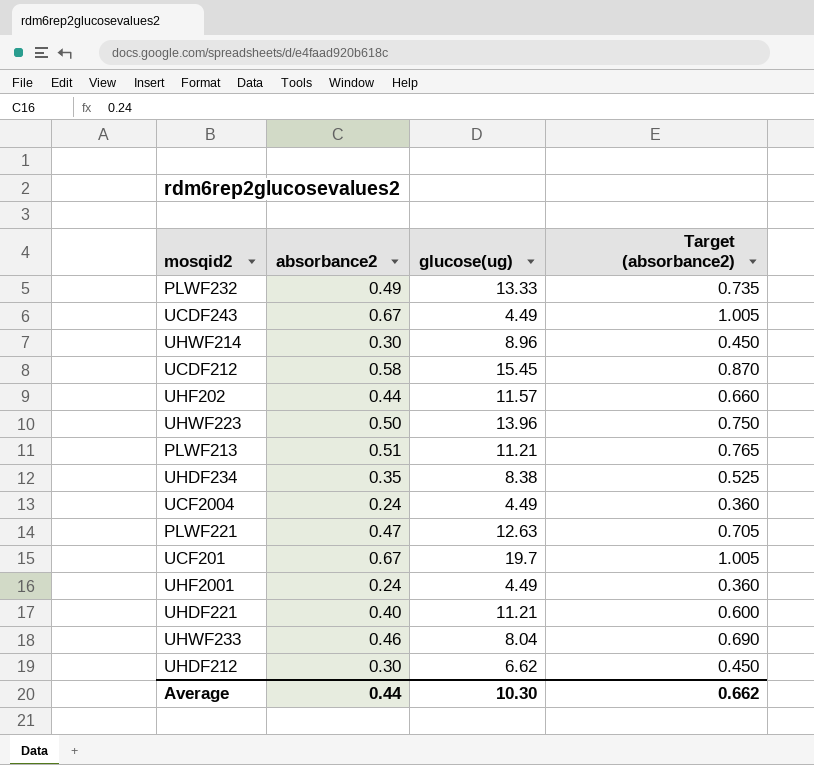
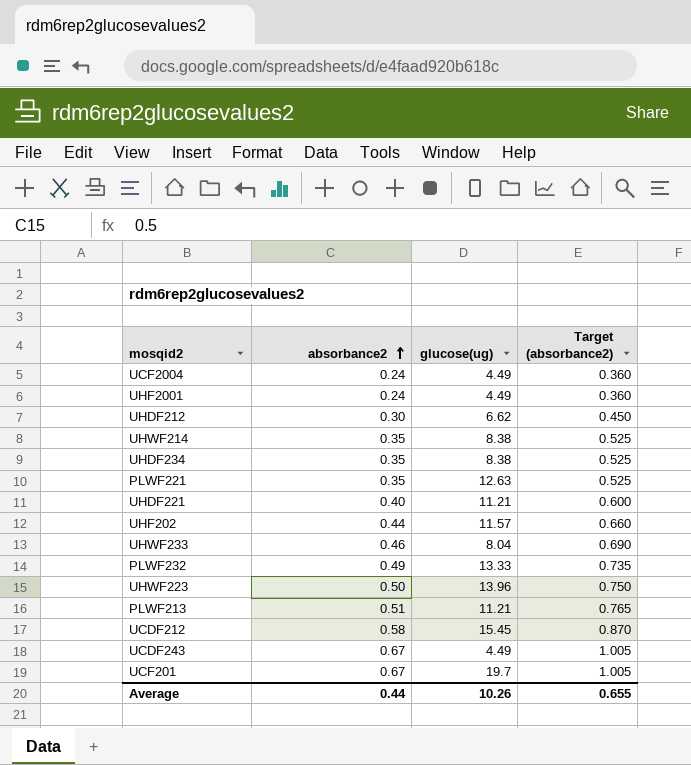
row order: none -> absorbance2 ascending
UHWF214 | absorbance2: 0.30 -> 0.35
UHWF214 | glucose(ug): 8.96 -> 8.38
UHWF214 | Target (absorbance2): 0.450 -> 0.525
PLWF221 | absorbance2: 0.47 -> 0.35
PLWF221 | Target (absorbance2): 0.705 -> 0.525
Average | glucose(ug): 10.30 -> 10.26
Average | Target (absorbance2): 0.662 -> 0.655

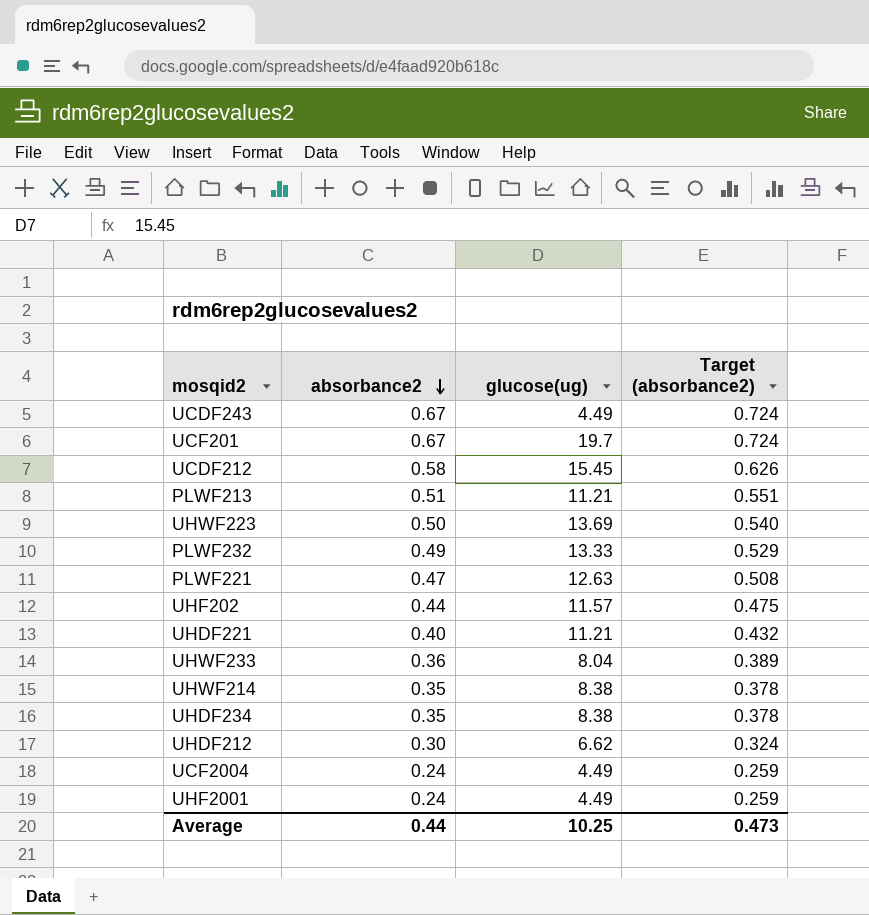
row order: absorbance2 ascending -> absorbance2 descending
column Target (absorbance2) | formula: [absorbance2] * 1.5 -> [absorbance2] * 1.08
UHWF223 | glucose(ug): 13.96 -> 13.69
PLWF221 | absorbance2: 0.35 -> 0.47
UHWF233 | absorbance2: 0.46 -> 0.36
Average | glucose(ug): 10.26 -> 10.25
Average | Target (absorbance2): 0.655 -> 0.473

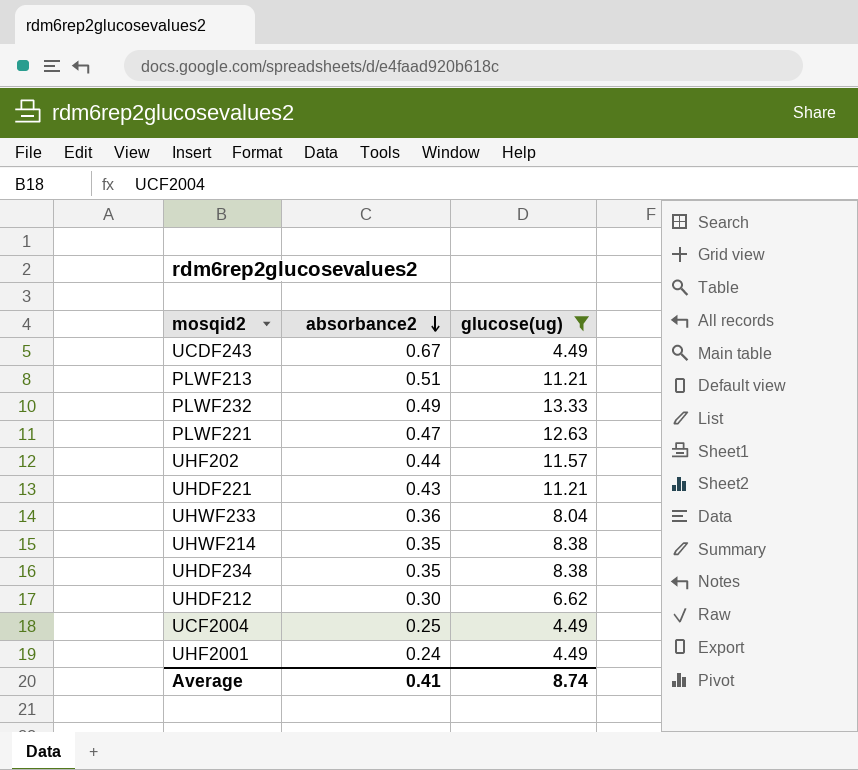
filter: none -> glucose(ug) <= 13.33
column Target (absorbance2) | formula: [absorbance2] * 1.08 -> none
UHDF221 | absorbance2: 0.40 -> 0.43
UCF2004 | absorbance2: 0.24 -> 0.25
Average | absorbance2: 0.44 -> 0.41
Average | glucose(ug): 10.25 -> 8.74

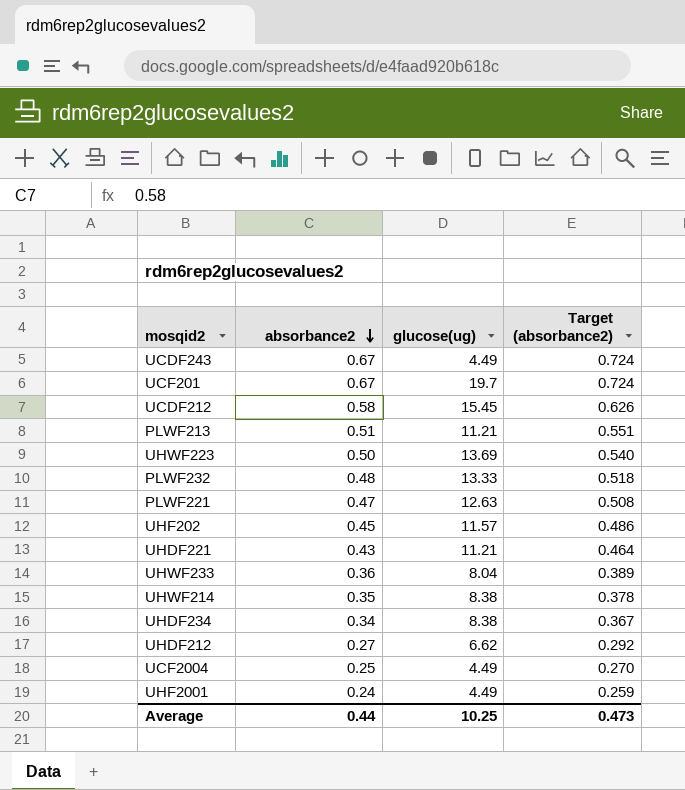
filter: glucose(ug) <= 13.33 -> none
column Target (absorbance2) | formula: none -> [absorbance2] * 1.08
PLWF232 | absorbance2: 0.49 -> 0.48
UHF202 | absorbance2: 0.44 -> 0.45
UHDF234 | absorbance2: 0.35 -> 0.34
UHDF212 | absorbance2: 0.30 -> 0.27
Average | absorbance2: 0.41 -> 0.44
Average | glucose(ug): 8.74 -> 10.25

